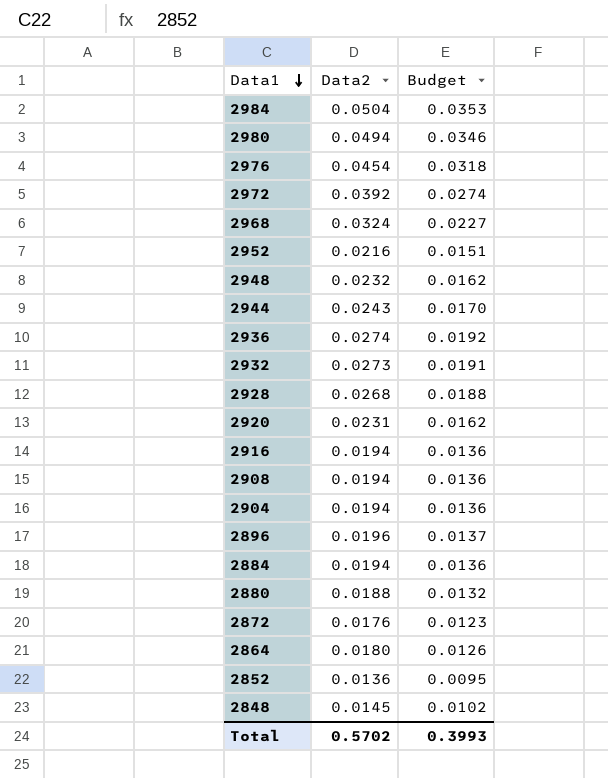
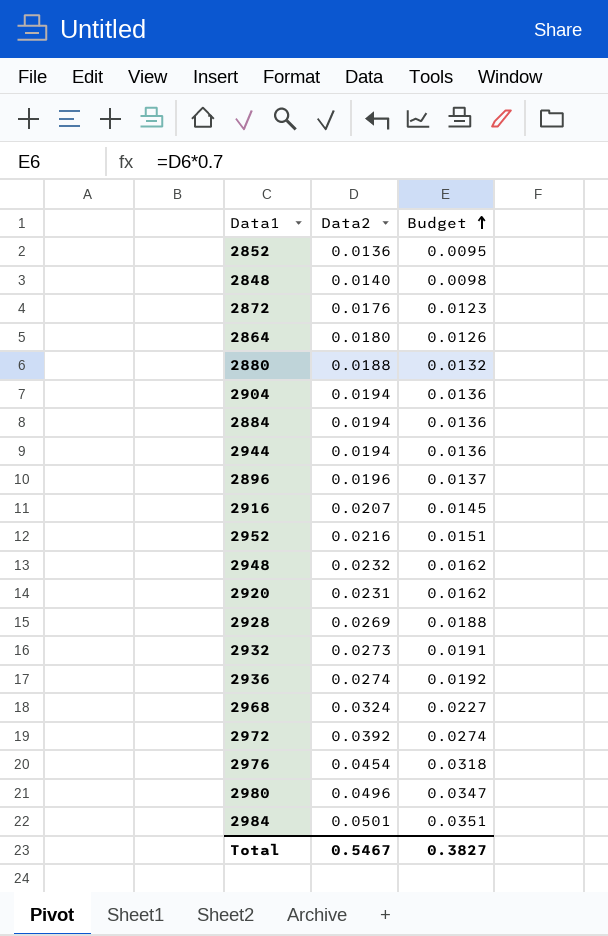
row order: Data1 descending -> Budget ascending
row 2908: 0.0194 | 0.0136 -> none
2848 | Data2: 0.0145 -> 0.0140
2848 | Budget: 0.0102 -> 0.0098
2944 | Data2: 0.0243 -> 0.0194
2944 | Budget: 0.0170 -> 0.0136
2916 | Data2: 0.0194 -> 0.0207
2916 | Budget: 0.0136 -> 0.0145
2928 | Data2: 0.0268 -> 0.0269
2980 | Data2: 0.0494 -> 0.0496
2980 | Budget: 0.0346 -> 0.0347
2984 | Data2: 0.0504 -> 0.0501
2984 | Budget: 0.0353 -> 0.0351
Total | Data2: 0.5702 -> 0.5467
Total | Budget: 0.3993 -> 0.3827

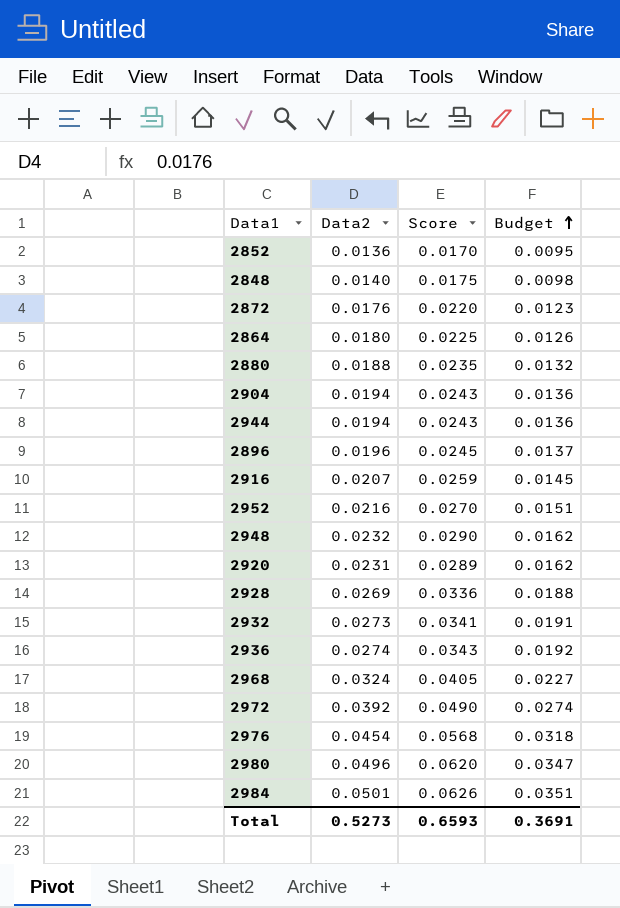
column Score | formula: none -> [Data2] * 1.25
row 2884: 0.0194 | 0.0136 -> none
Total | Data2: 0.5467 -> 0.5273
Total | Budget: 0.3827 -> 0.3691

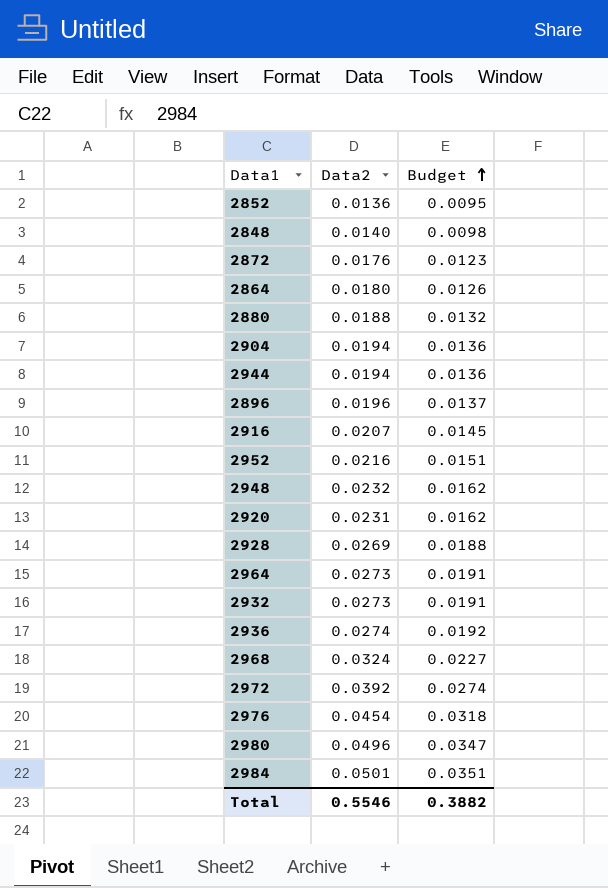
column Score | formula: [Data2] * 1.25 -> none
row 2964: none -> 0.0273 | 0.0191
Total | Data2: 0.5273 -> 0.5546
Total | Budget: 0.3691 -> 0.3882

